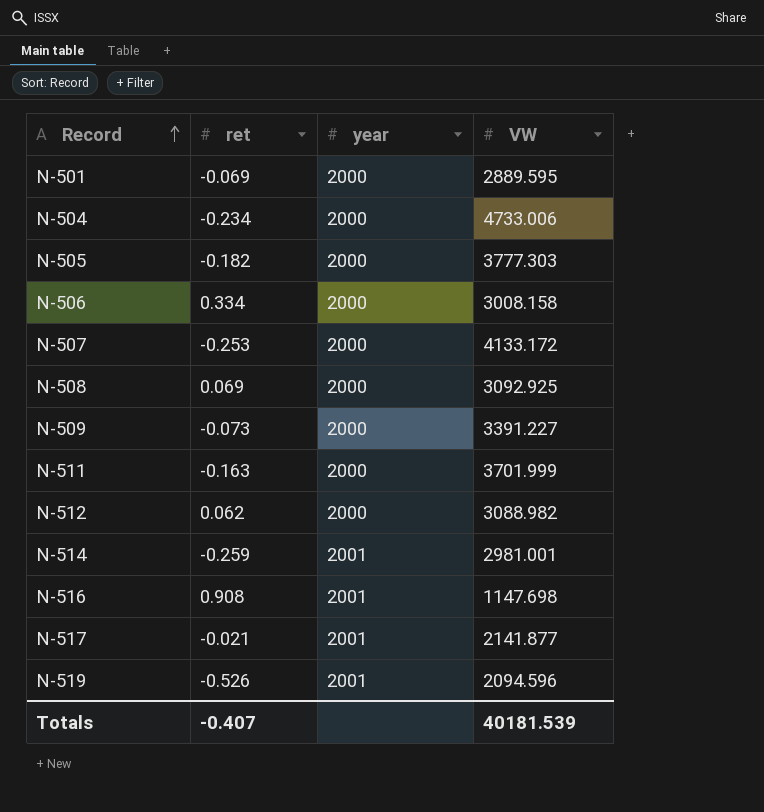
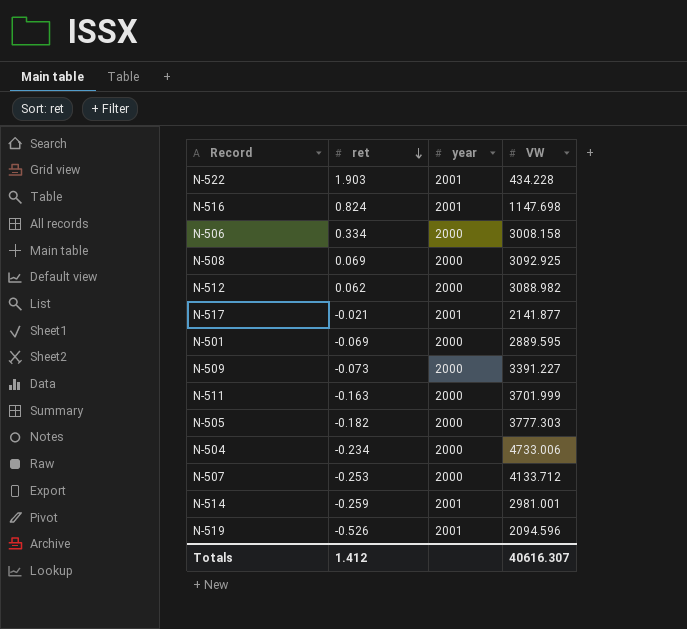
row order: Record ascending -> ret descending
row N-522: none -> 1.903 | 2001 | 434.228
N-516 | ret: 0.908 -> 0.824
N-507 | VW: 4133.172 -> 4133.712
Totals | ret: -0.407 -> 1.412
Totals | VW: 40181.539 -> 40616.307

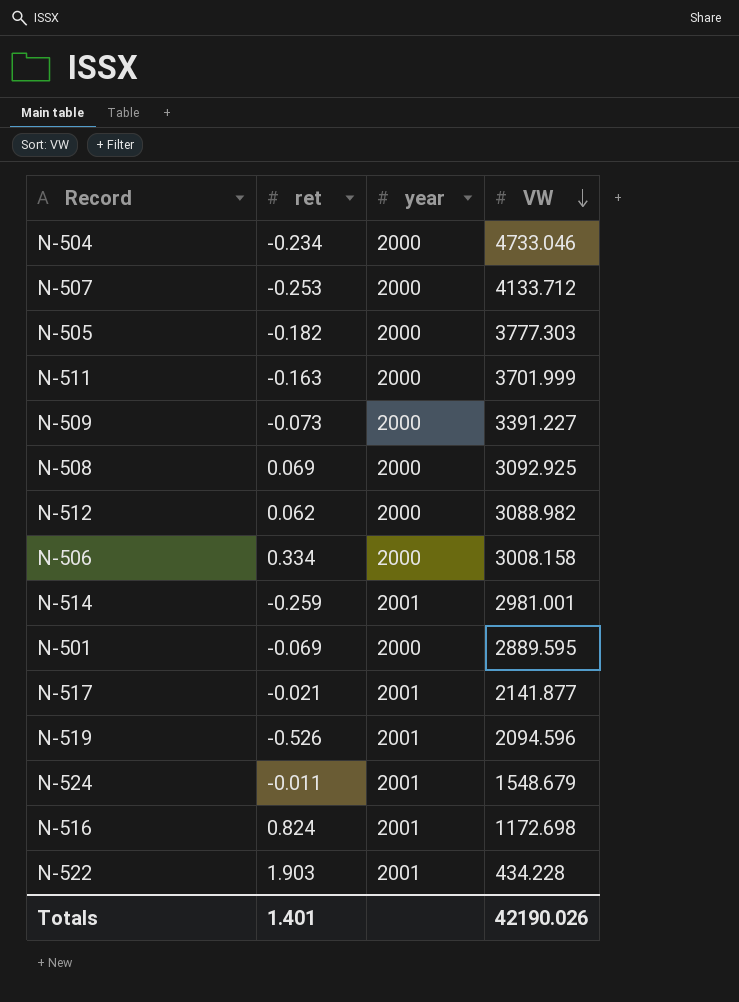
row order: ret descending -> VW descending
N-504 | VW: 4733.006 -> 4733.046
row N-524: none -> -0.011 | 2001 | 1548.679
N-516 | VW: 1147.698 -> 1172.698
Totals | ret: 1.412 -> 1.401
Totals | VW: 40616.307 -> 42190.026

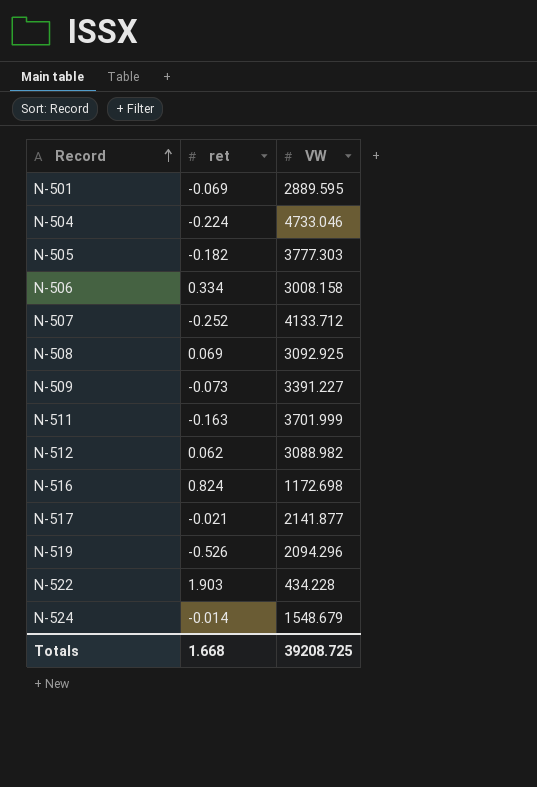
row order: VW descending -> Record ascending
column year | position: 3 -> none
row N-514: -0.259 | 2001 | 2981.001 -> none
N-504 | ret: -0.234 -> -0.224
N-507 | ret: -0.253 -> -0.252
N-519 | VW: 2094.596 -> 2094.296
N-524 | ret: -0.011 -> -0.014
Totals | ret: 1.401 -> 1.668
Totals | VW: 42190.026 -> 39208.725

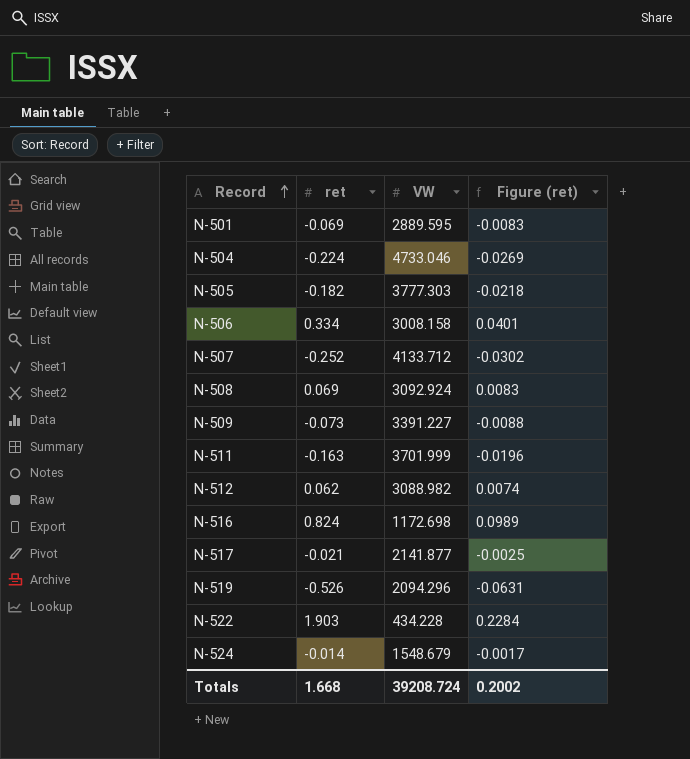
column Figure (ret) | formula: none -> [ret] * 0.12
N-508 | VW: 3092.925 -> 3092.924
Totals | VW: 39208.725 -> 39208.724

